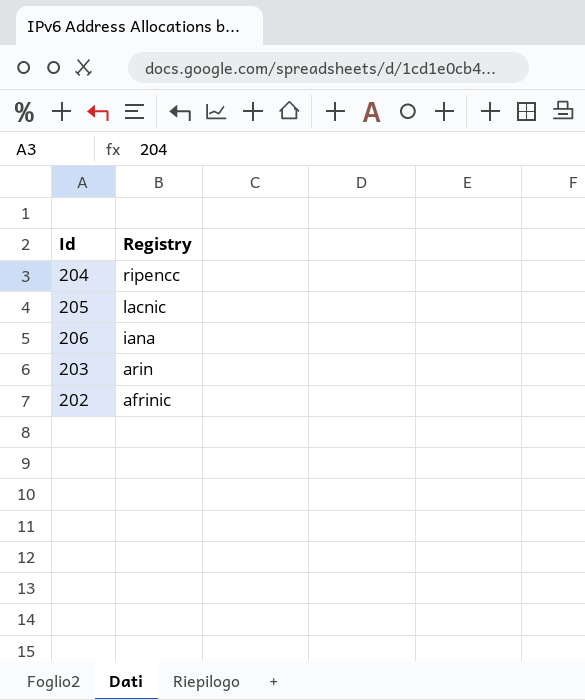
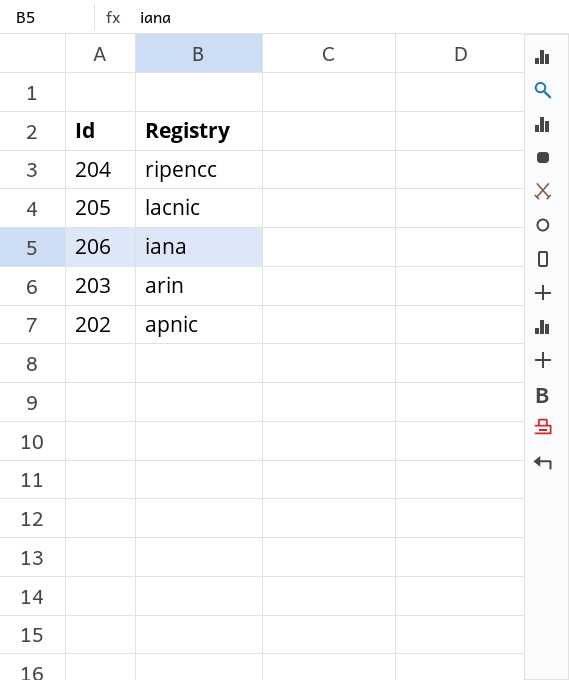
202 | Registry: afrinic -> apnic

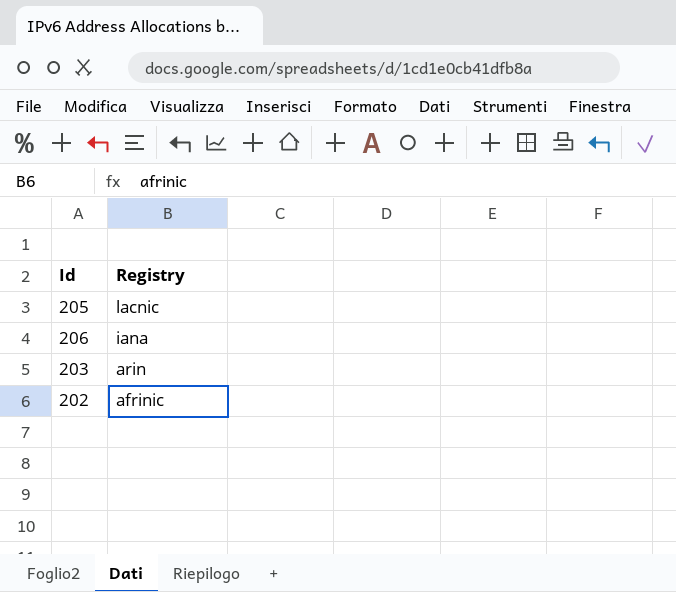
row 204: ripencc -> none
202 | Registry: apnic -> afrinic

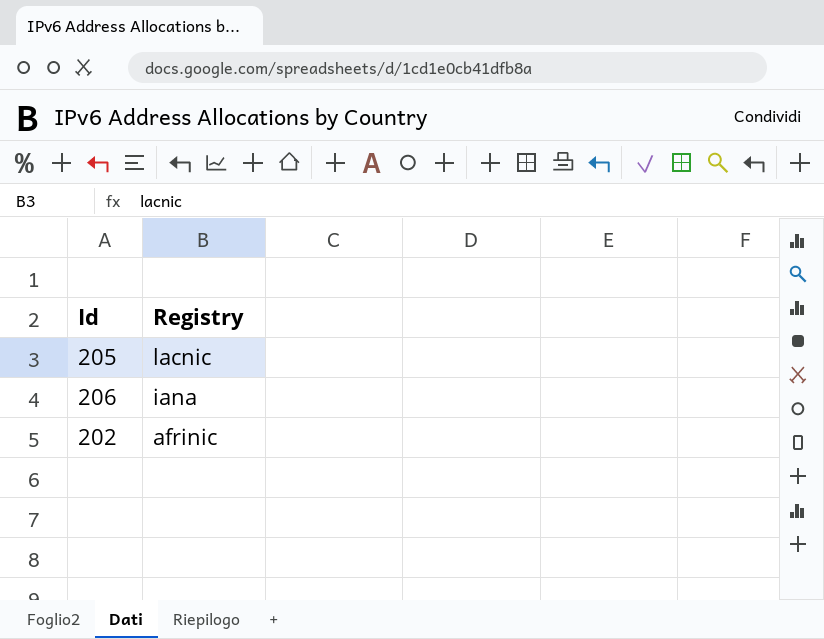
row 203: arin -> none

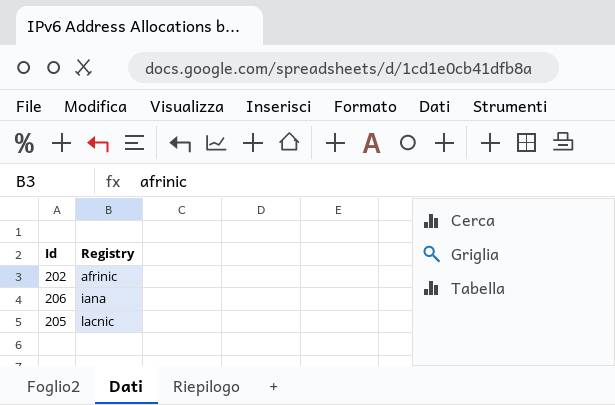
row order: Registry descending -> Registry ascending

